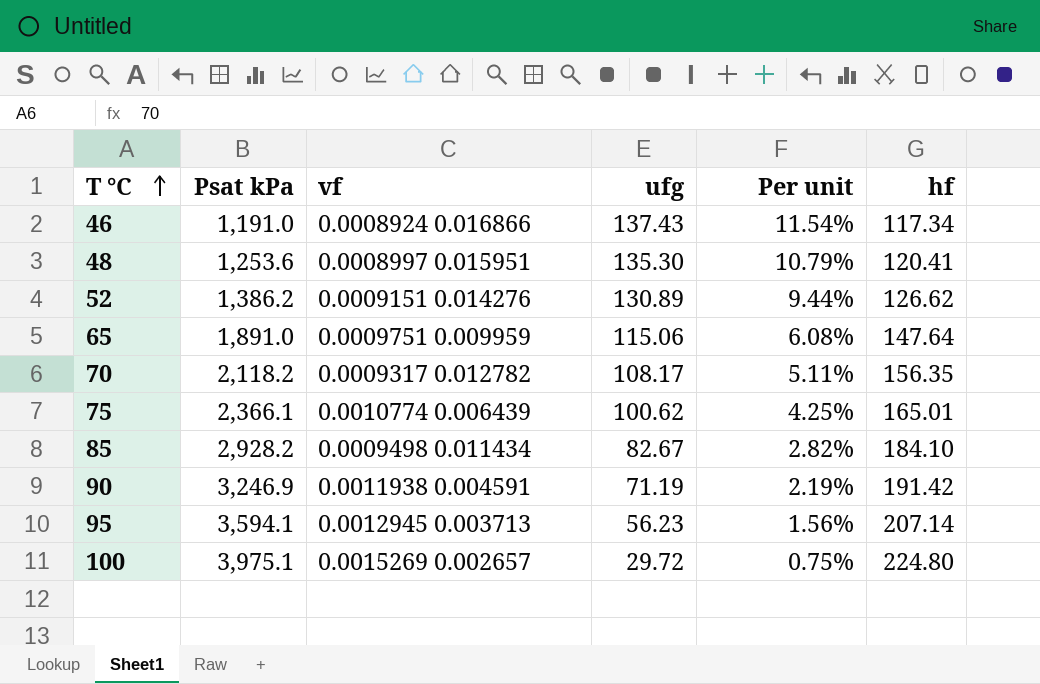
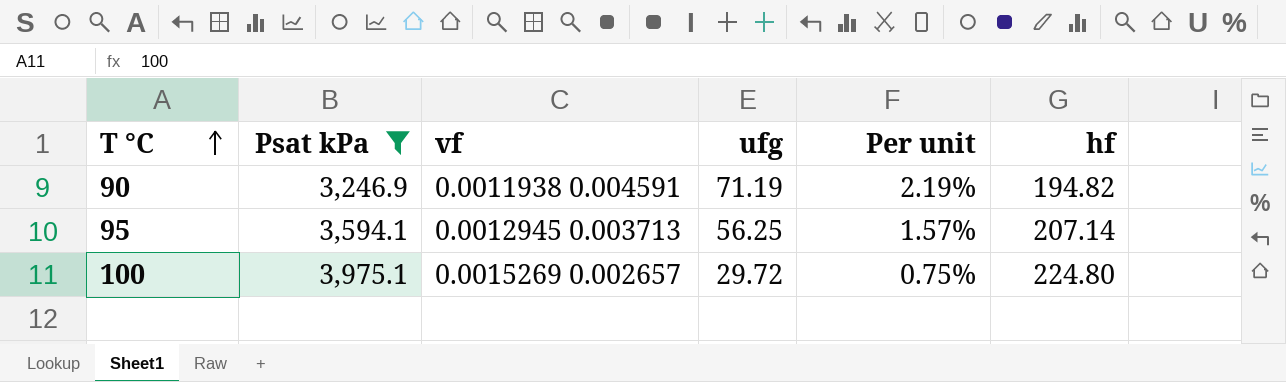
filter: none -> Psat kPa >= 3,246.9
90 | hf: 191.42 -> 194.82
95 | ufg: 56.23 -> 56.25
95 | Per unit: 1.56% -> 1.57%

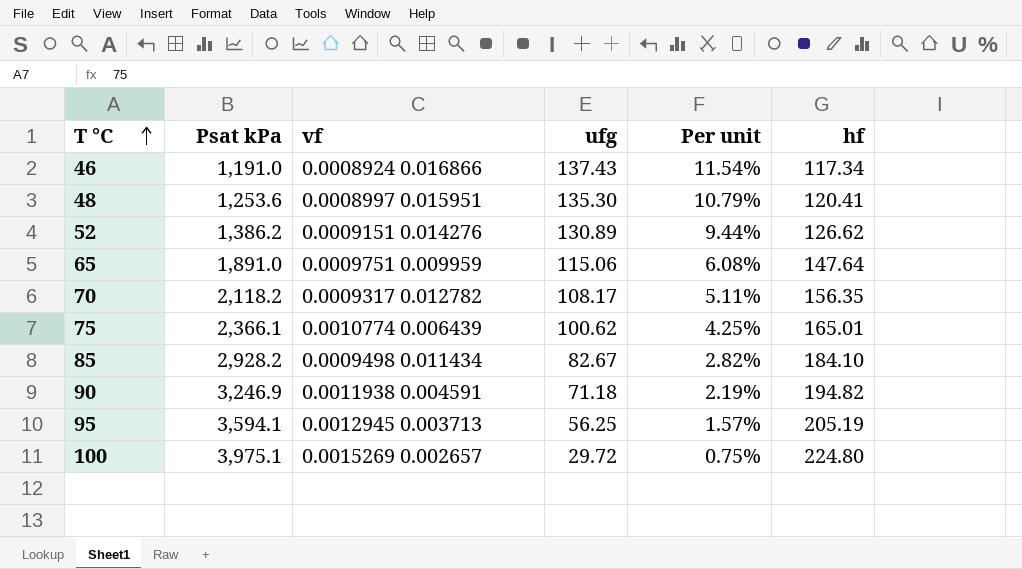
filter: Psat kPa >= 3,246.9 -> none
90 | ufg: 71.19 -> 71.18
95 | hf: 207.14 -> 205.19

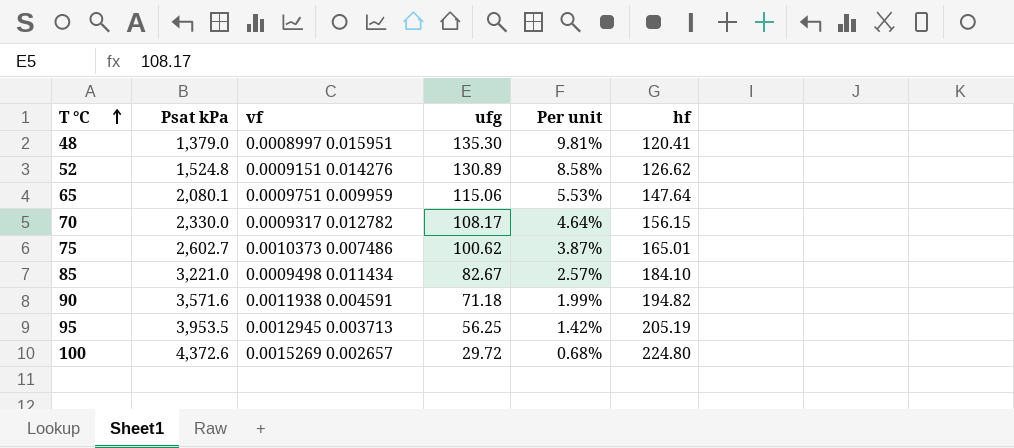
row 46: 1,191.0 | 0.0008924 0.016866 | 137.43 | 11.54% | 117.34 -> none
48 | Psat kPa: 1,253.6 -> 1,379.0
48 | Per unit: 10.79% -> 9.81%
52 | Psat kPa: 1,386.2 -> 1,524.8
52 | Per unit: 9.44% -> 8.58%
65 | Psat kPa: 1,891.0 -> 2,080.1
65 | Per unit: 6.08% -> 5.53%
70 | Psat kPa: 2,118.2 -> 2,330.0
70 | Per unit: 5.11% -> 4.64%
70 | hf: 156.35 -> 156.15
75 | Psat kPa: 2,366.1 -> 2,602.7
75 | vf: 0.0010774 0.006439 -> 0.0010373 0.007486
75 | Per unit: 4.25% -> 3.87%
85 | Psat kPa: 2,928.2 -> 3,221.0
85 | Per unit: 2.82% -> 2.57%
90 | Psat kPa: 3,246.9 -> 3,571.6
90 | Per unit: 2.19% -> 1.99%
95 | Psat kPa: 3,594.1 -> 3,953.5
95 | Per unit: 1.57% -> 1.42%
100 | Psat kPa: 3,975.1 -> 4,372.6
100 | Per unit: 0.75% -> 0.68%

